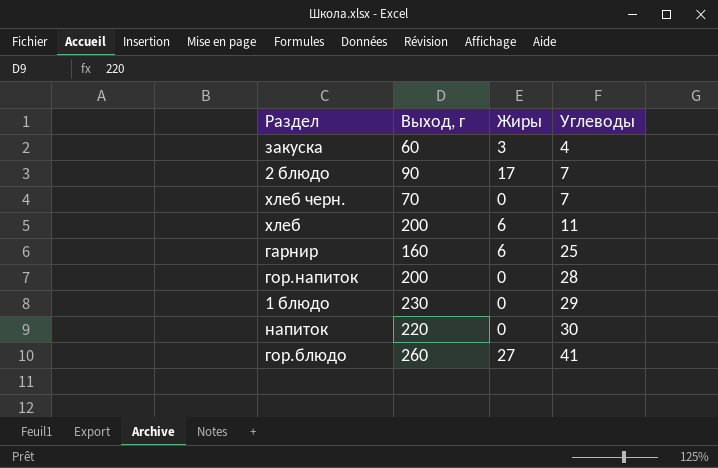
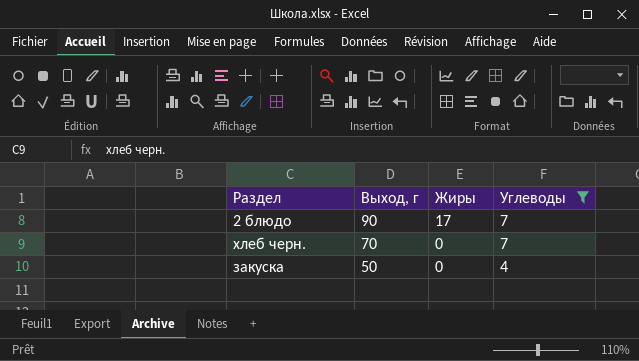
filter: none -> Углеводы <= 7
row order: Углеводы ascending -> Выход, г descending
закуска | Выход, г: 60 -> 50
закуска | Жиры: 3 -> 0

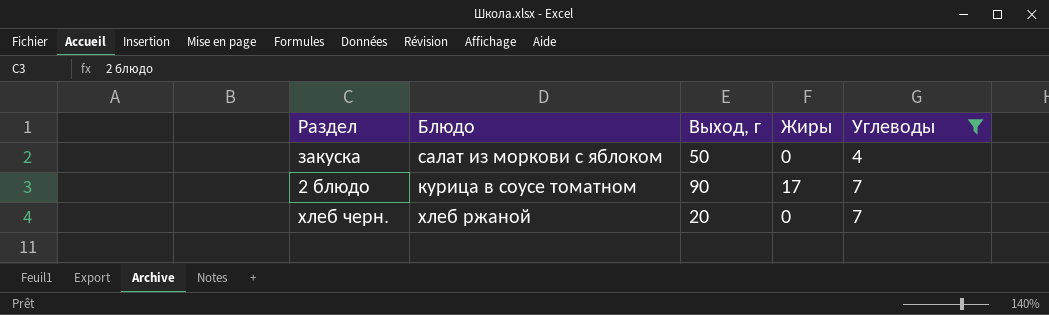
row order: Выход, г descending -> Углеводы ascending
column Блюдо | position: none -> 2
хлеб черн. | Выход, г: 70 -> 20

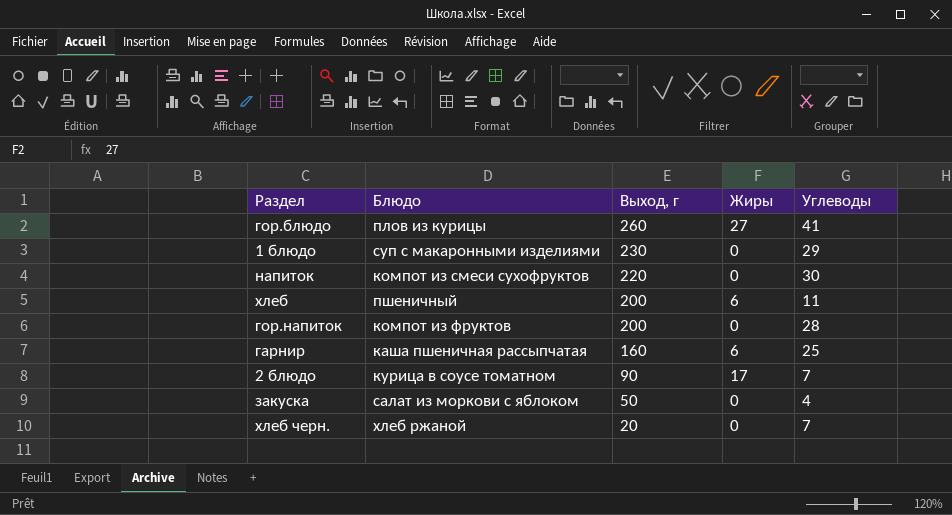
filter: Углеводы <= 7 -> none
row order: Углеводы ascending -> Выход, г descending

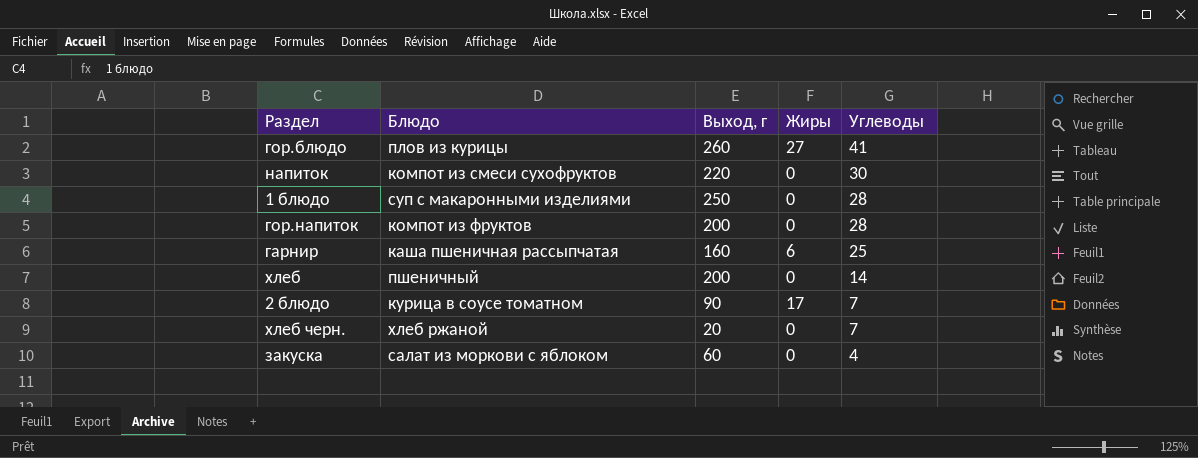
row order: Выход, г descending -> Углеводы descending
1 блюдо | Выход, г: 230 -> 250
1 блюдо | Углеводы: 29 -> 28
хлеб | Жиры: 6 -> 0
хлеб | Углеводы: 11 -> 14
закуска | Выход, г: 50 -> 60

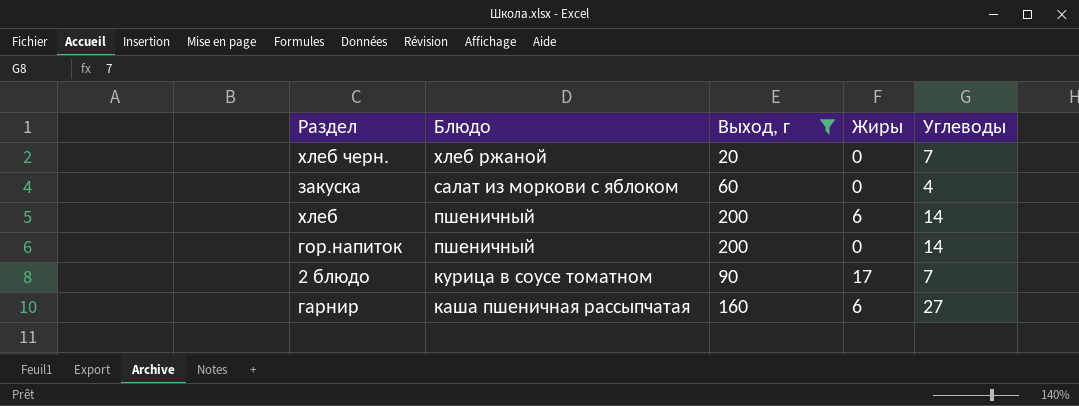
filter: none -> Выход, г <= 200
row order: Углеводы descending -> Блюдо descending
хлеб | Жиры: 0 -> 6
гор.напиток | Блюдо: компот из фруктов -> пшеничный
гор.напиток | Углеводы: 28 -> 14
гарнир | Углеводы: 25 -> 27

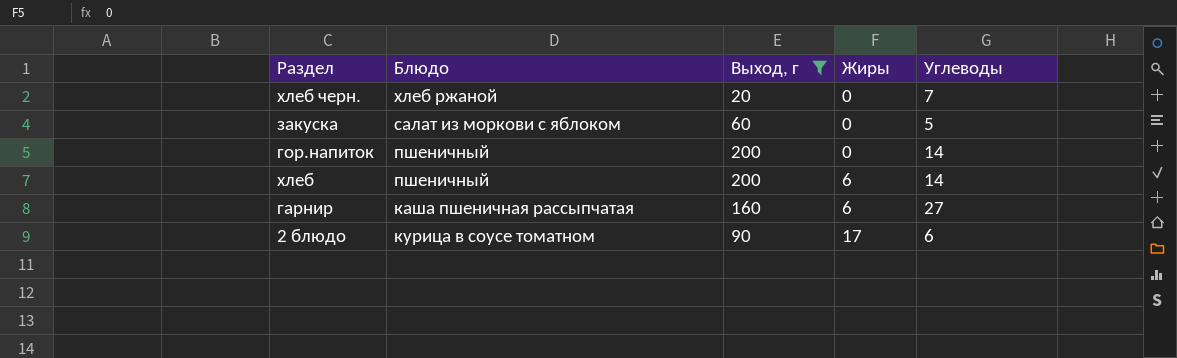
row order: Блюдо descending -> Жиры ascending
закуска | Углеводы: 4 -> 5
2 блюдо | Углеводы: 7 -> 6

